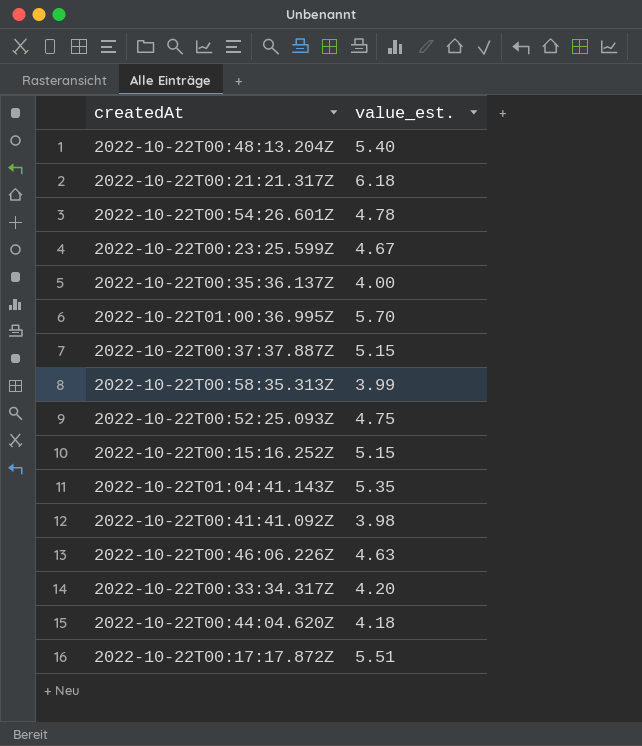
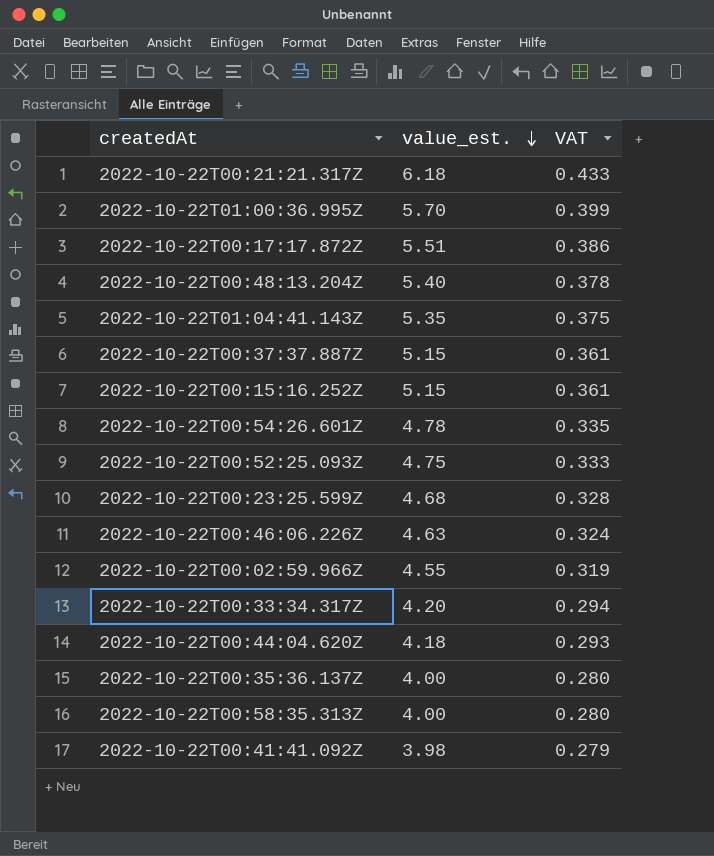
row order: none -> value_est. descending
column VAT | formula: none -> [value_est.] * 0.07
2022-10-22T00:23:25.599Z | value_est.: 4.67 -> 4.68
row 2022-10-22T00:02:59.966Z: none -> 4.55 | 0.319
2022-10-22T00:58:35.313Z | value_est.: 3.99 -> 4.00

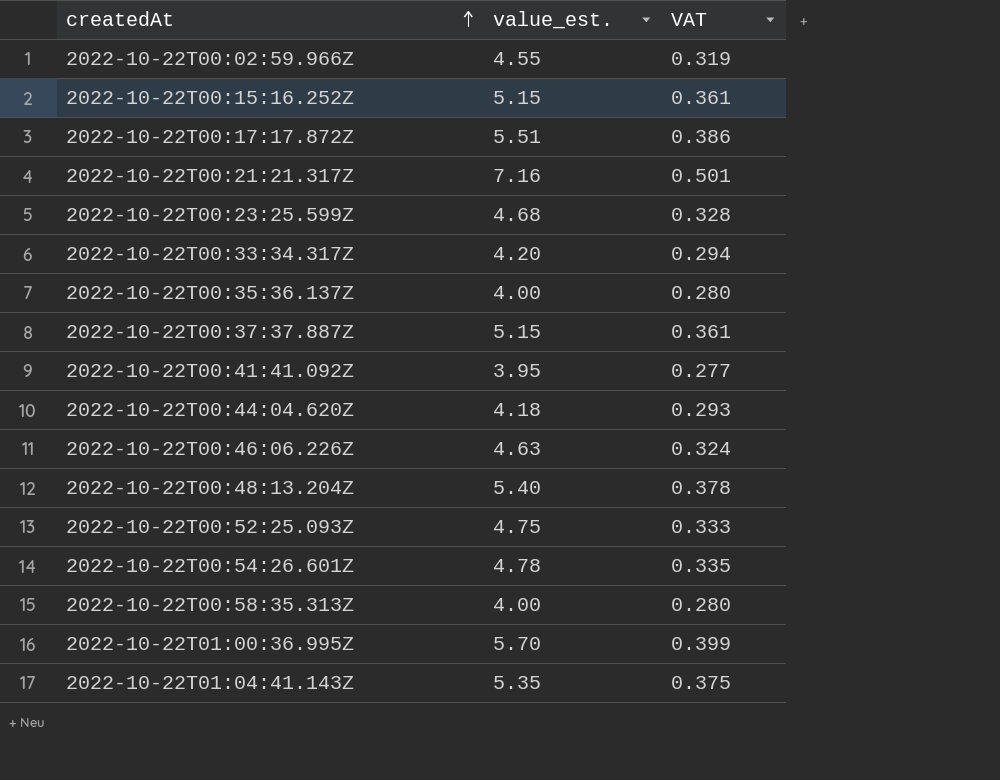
row order: value_est. descending -> createdAt ascending
2022-10-22T00:21:21.317Z | value_est.: 6.18 -> 7.16
2022-10-22T00:21:21.317Z | VAT: 0.433 -> 0.501
2022-10-22T00:41:41.092Z | value_est.: 3.98 -> 3.95
2022-10-22T00:41:41.092Z | VAT: 0.279 -> 0.277

